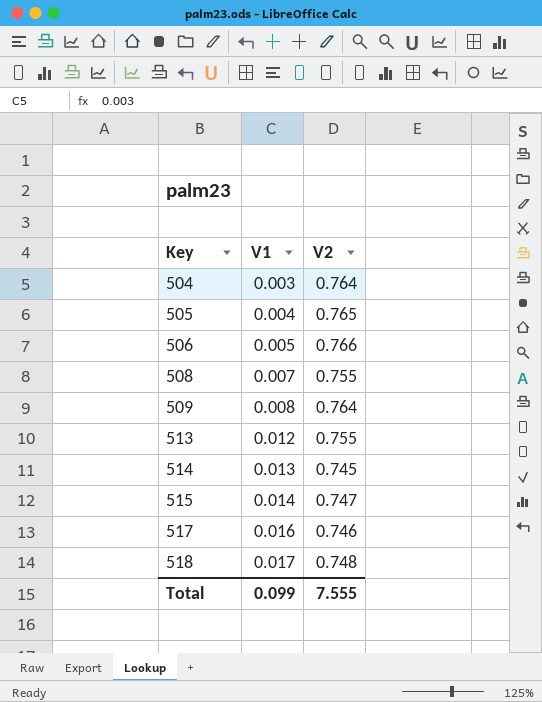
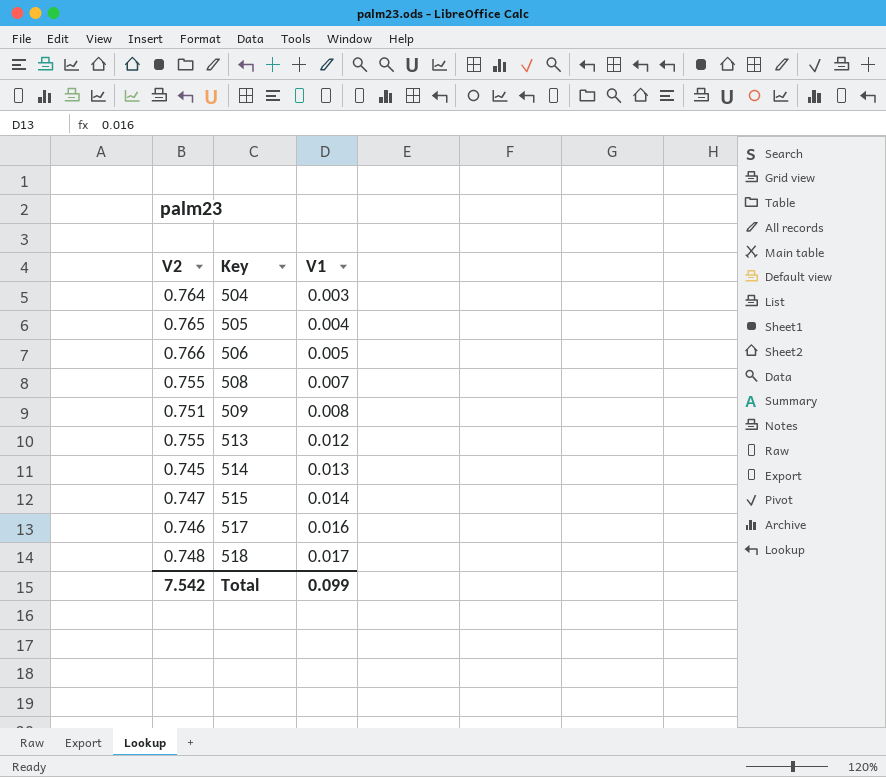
column V2 | position: 3 -> 1
509 | V2: 0.764 -> 0.751
Total | V2: 7.555 -> 7.542

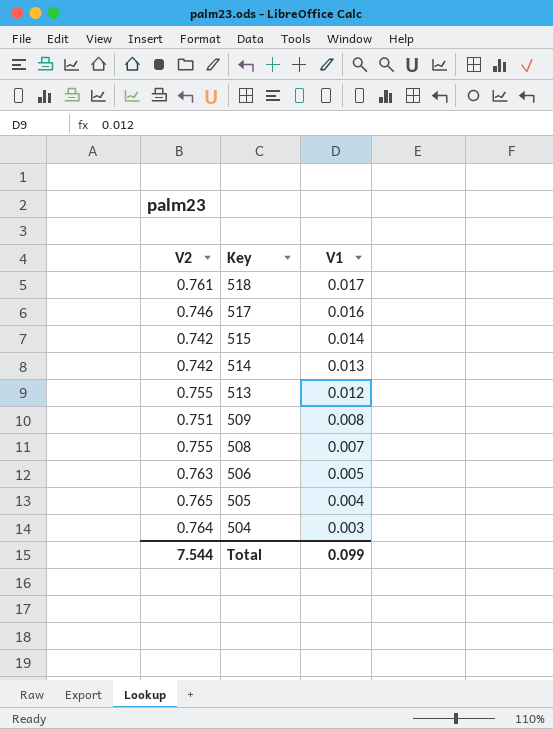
row order: Key ascending -> Key descending
518 | V2: 0.748 -> 0.761
515 | V2: 0.747 -> 0.742
514 | V2: 0.745 -> 0.742
506 | V2: 0.766 -> 0.763
Total | V2: 7.542 -> 7.544

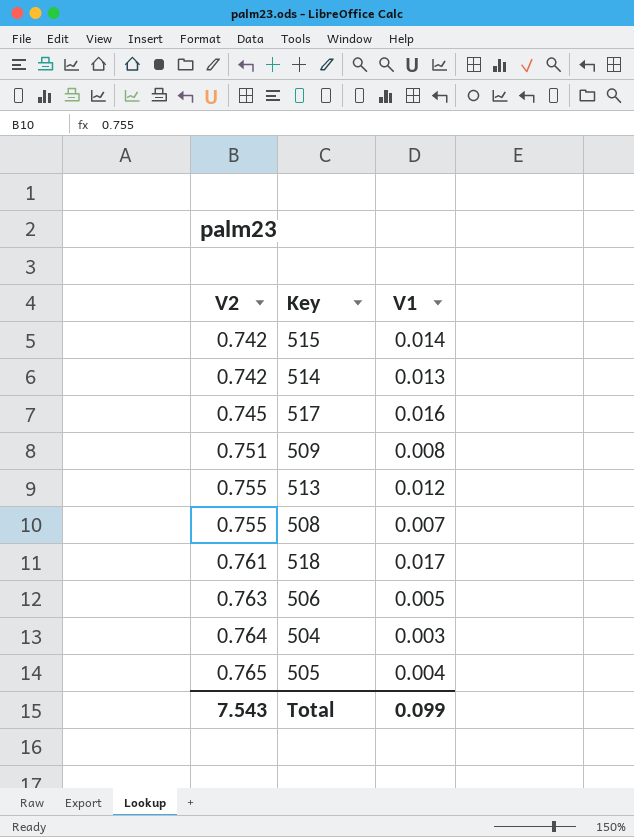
row order: Key descending -> V2 ascending
517 | V2: 0.746 -> 0.745
Total | V2: 7.544 -> 7.543

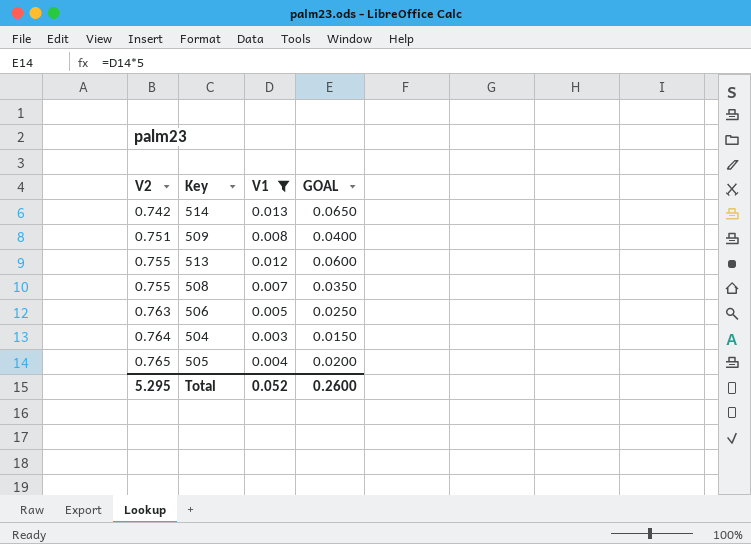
filter: none -> V1 <= 0.013
column GOAL | formula: none -> [V1] * 5
Total | V2: 7.543 -> 5.295
Total | V1: 0.099 -> 0.052

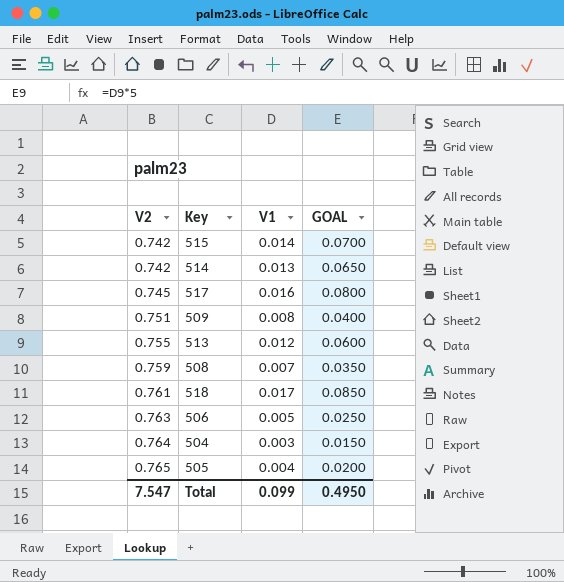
filter: V1 <= 0.013 -> none
508 | V2: 0.755 -> 0.759
Total | V2: 5.295 -> 7.547
Total | V1: 0.052 -> 0.099
Total | GOAL: 0.2600 -> 0.4950

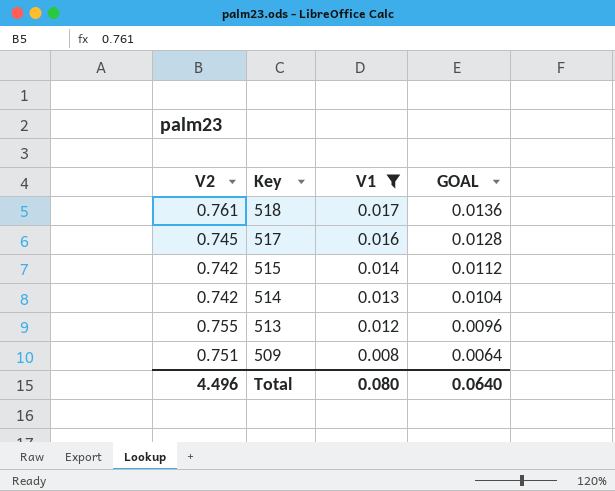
filter: none -> V1 >= 0.008
row order: V2 ascending -> Key descending
column GOAL | formula: [V1] * 5 -> [V1] * 0.8
Total | V2: 7.547 -> 4.496
Total | V1: 0.099 -> 0.080
Total | GOAL: 0.4950 -> 0.0640

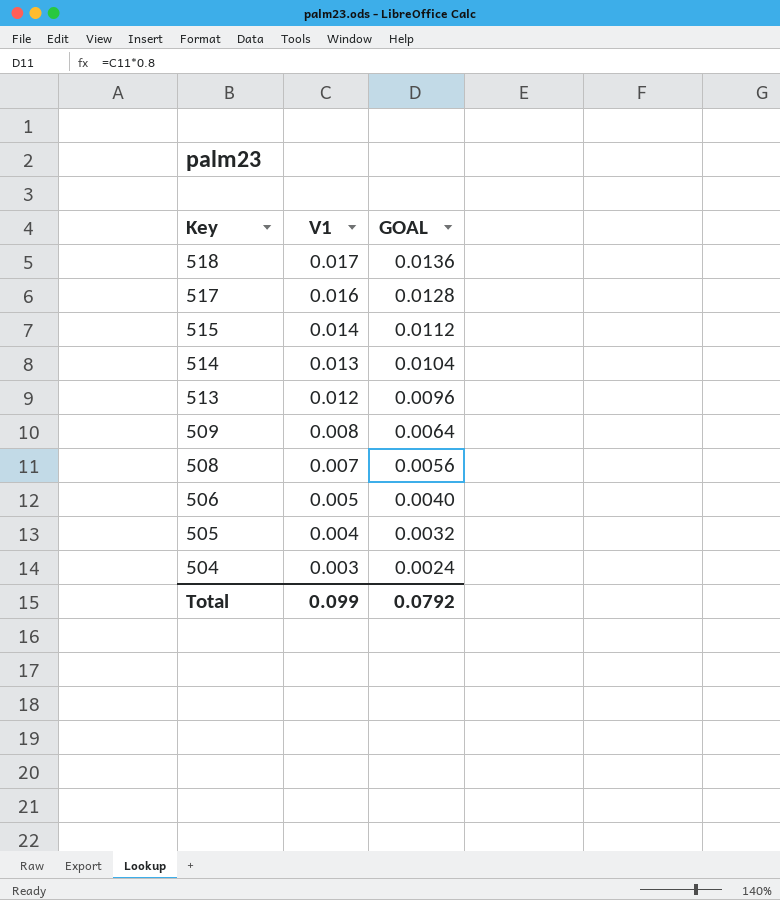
filter: V1 >= 0.008 -> none
column V2 | position: 1 -> none
Total | V1: 0.080 -> 0.099
Total | GOAL: 0.0640 -> 0.0792

